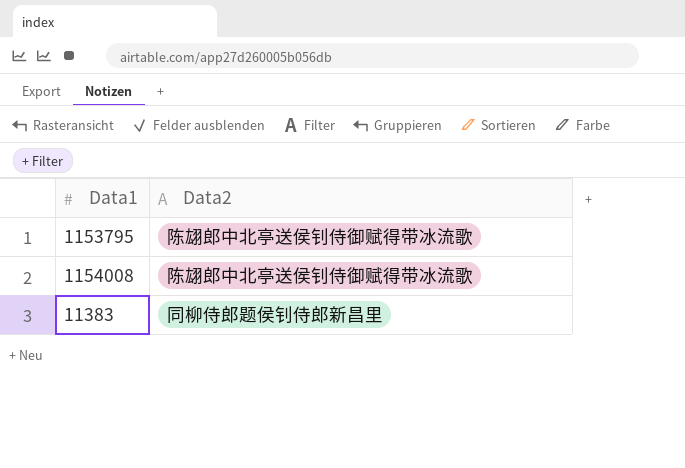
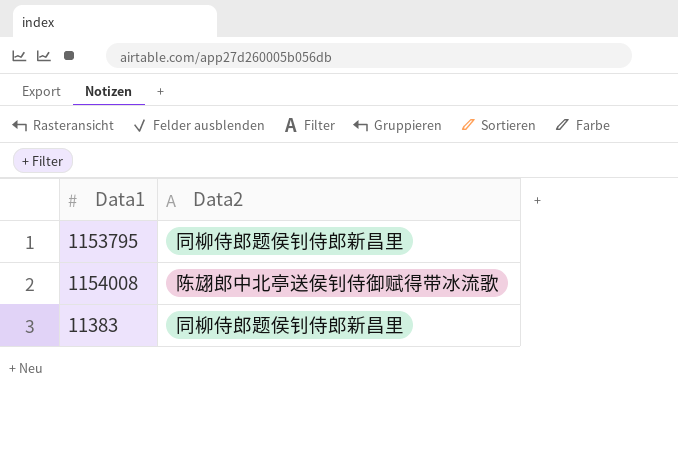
1153795 | Data2: 陈翃郎中北亭送侯钊侍御赋得带冰流歌 -> 同柳侍郎题侯钊侍郎新昌里

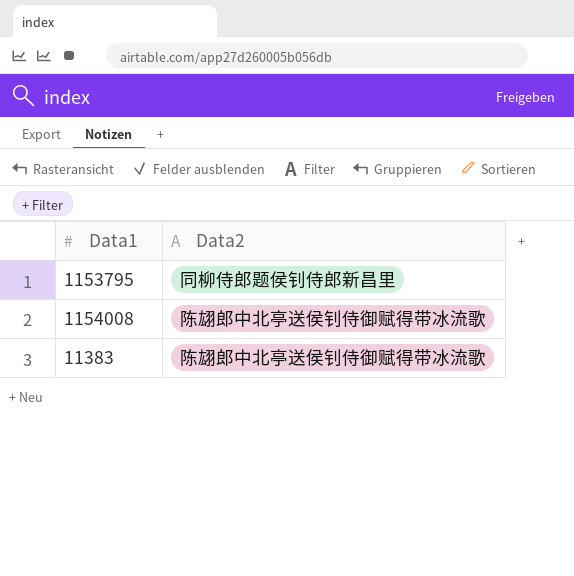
11383 | Data2: 同柳侍郎题侯钊侍郎新昌里 -> 陈翃郎中北亭送侯钊侍御赋得带冰流歌

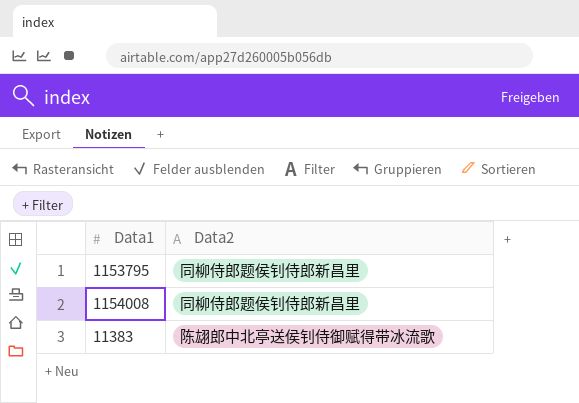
1154008 | Data2: 陈翃郎中北亭送侯钊侍御赋得带冰流歌 -> 同柳侍郎题侯钊侍郎新昌里

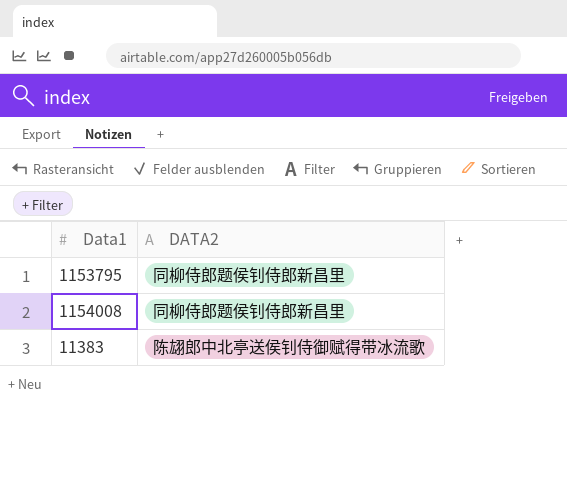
column name: Data2 -> DATA2

